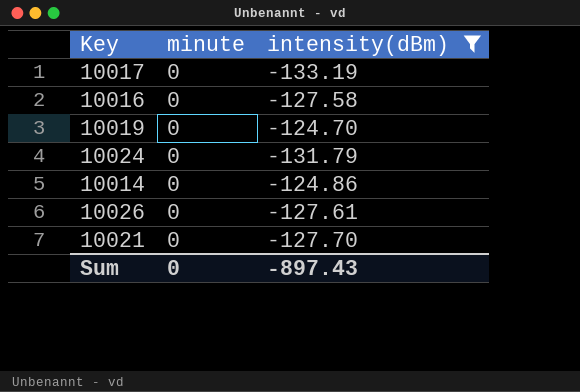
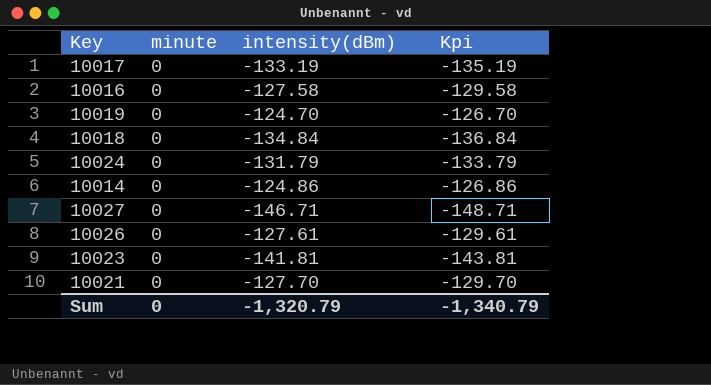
filter: intensity(dBm) >= -133.19 -> none
column Kpi | formula: none -> [intensity(dBm)] - 2
Sum | intensity(dBm): -897.43 -> -1,320.79

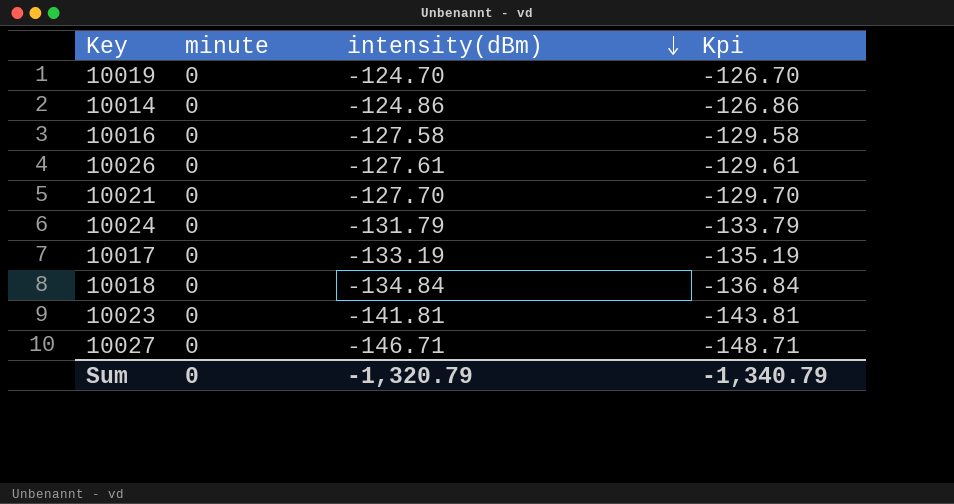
row order: none -> intensity(dBm) descending

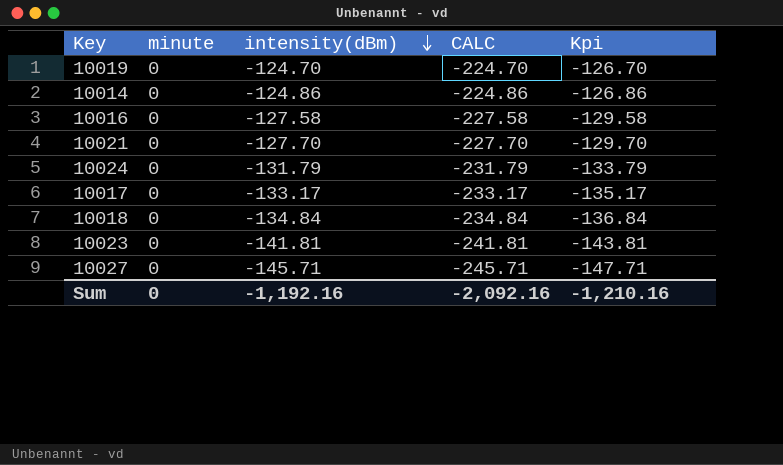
column CALC | formula: none -> [intensity(dBm)] - 100
row 10026: 0 | -127.61 | -129.61 -> none
10017 | intensity(dBm): -133.19 -> -133.17
10017 | Kpi: -135.19 -> -135.17
10027 | intensity(dBm): -146.71 -> -145.71
10027 | Kpi: -148.71 -> -147.71
Sum | intensity(dBm): -1,320.79 -> -1,192.16
Sum | Kpi: -1,340.79 -> -1,210.16

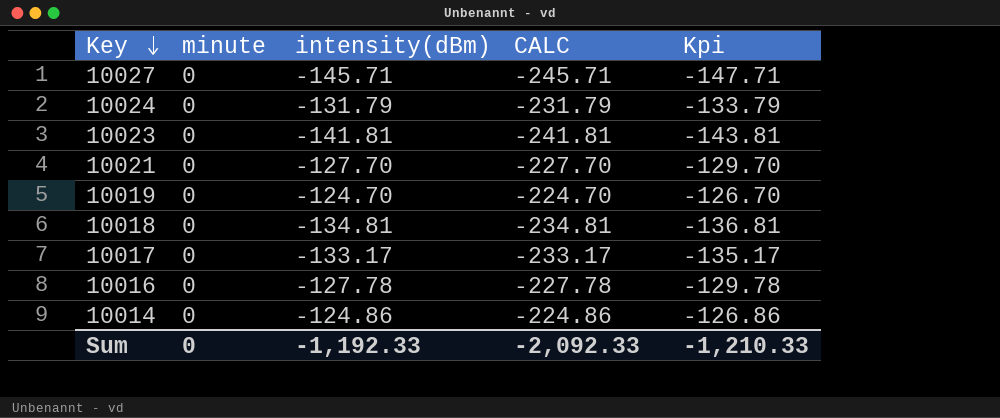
row order: intensity(dBm) descending -> Key descending
10018 | intensity(dBm): -134.84 -> -134.81
10018 | CALC: -234.84 -> -234.81
10018 | Kpi: -136.84 -> -136.81
10016 | intensity(dBm): -127.58 -> -127.78
10016 | CALC: -227.58 -> -227.78
10016 | Kpi: -129.58 -> -129.78
Sum | intensity(dBm): -1,192.16 -> -1,192.33
Sum | CALC: -2,092.16 -> -2,092.33
Sum | Kpi: -1,210.16 -> -1,210.33

